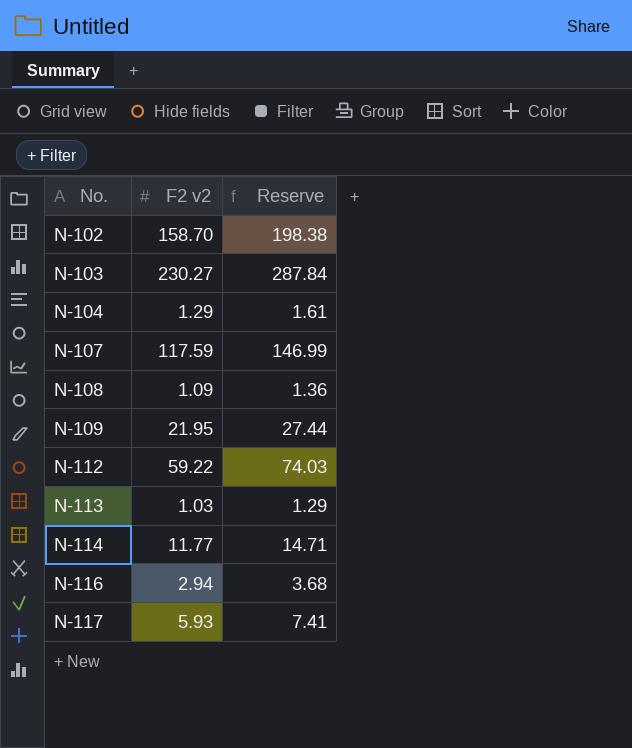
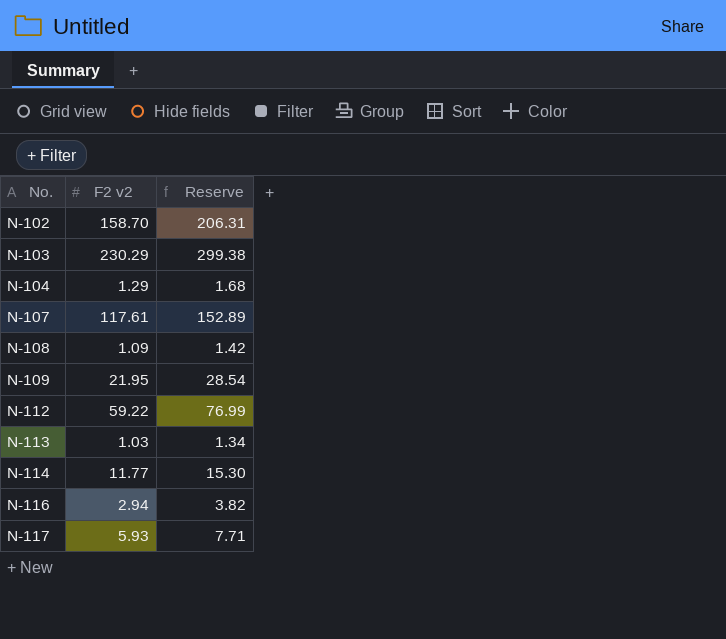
column Reserve | formula: [F2 v2] * 1.25 -> [F2 v2] * 1.3
N-103 | F2 v2: 230.27 -> 230.29
N-107 | F2 v2: 117.59 -> 117.61

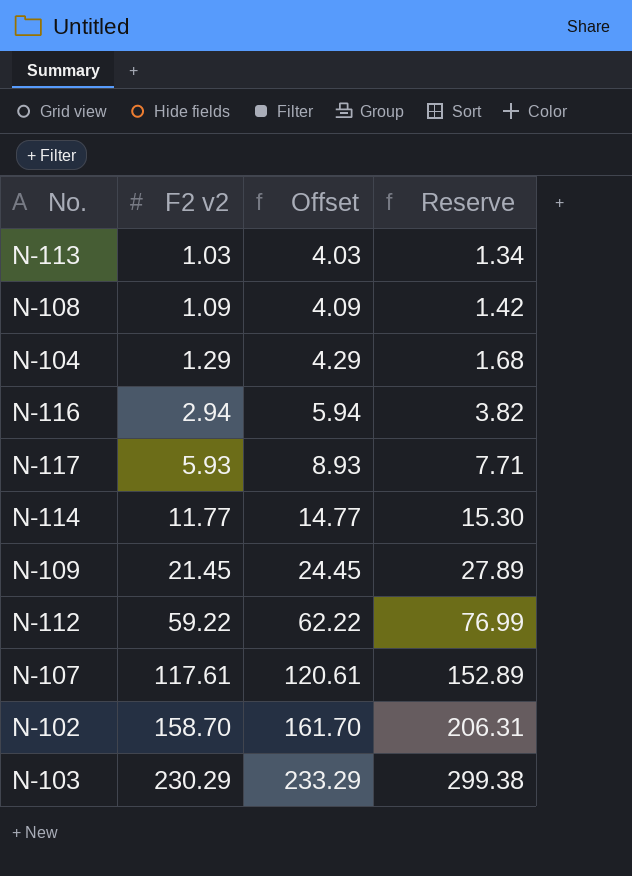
row order: No. ascending -> F2 v2 ascending
column Offset | formula: none -> [F2 v2] + 3
N-109 | F2 v2: 21.95 -> 21.45
N-109 | Reserve: 28.54 -> 27.89

